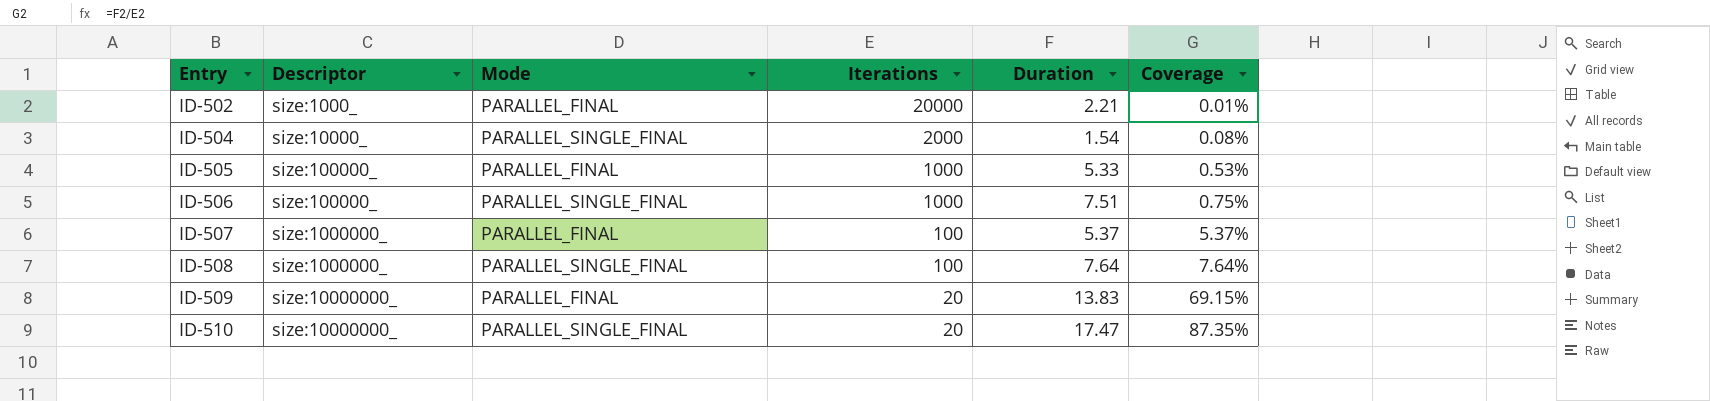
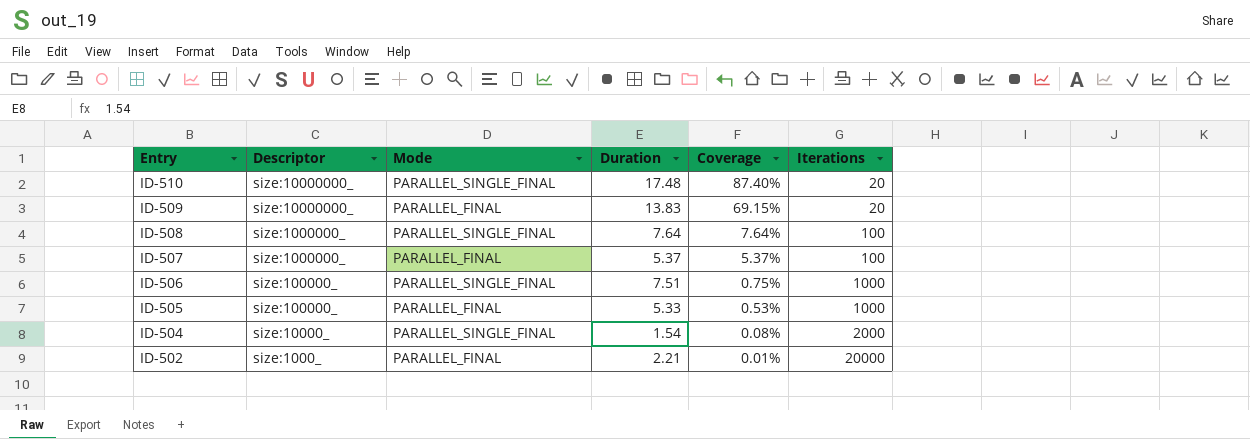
row order: Entry ascending -> Entry descending
column Iterations | position: 4 -> 6
ID-510 | Duration: 17.47 -> 17.48
ID-510 | Coverage: 87.35% -> 87.40%

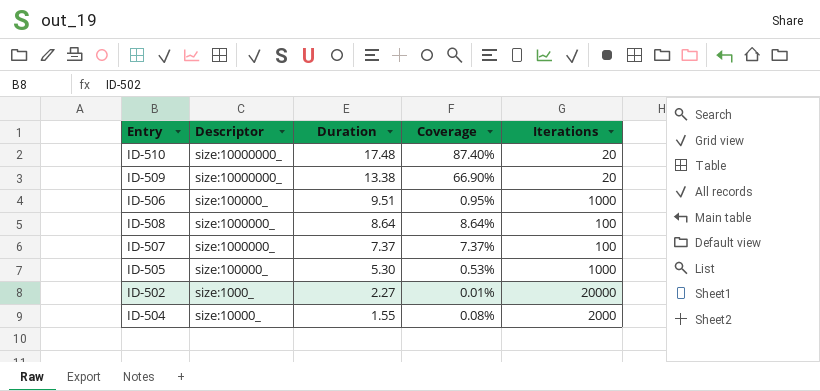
row order: Entry descending -> Duration descending
column Mode | position: 3 -> none
ID-509 | Duration: 13.83 -> 13.38
ID-509 | Coverage: 69.15% -> 66.90%
ID-506 | Duration: 7.51 -> 9.51
ID-506 | Coverage: 0.75% -> 0.95%
ID-508 | Duration: 7.64 -> 8.64
ID-508 | Coverage: 7.64% -> 8.64%
ID-507 | Duration: 5.37 -> 7.37
ID-507 | Coverage: 5.37% -> 7.37%
ID-505 | Duration: 5.33 -> 5.30
ID-502 | Duration: 2.21 -> 2.27
ID-504 | Duration: 1.54 -> 1.55

